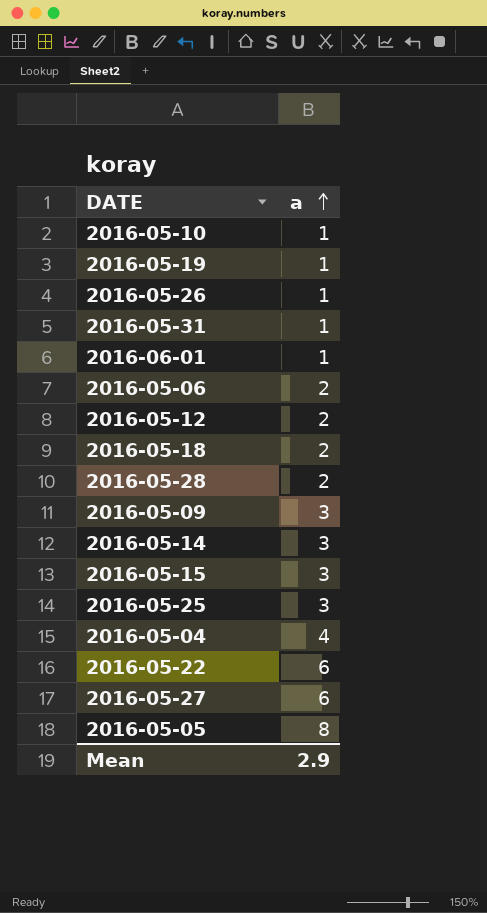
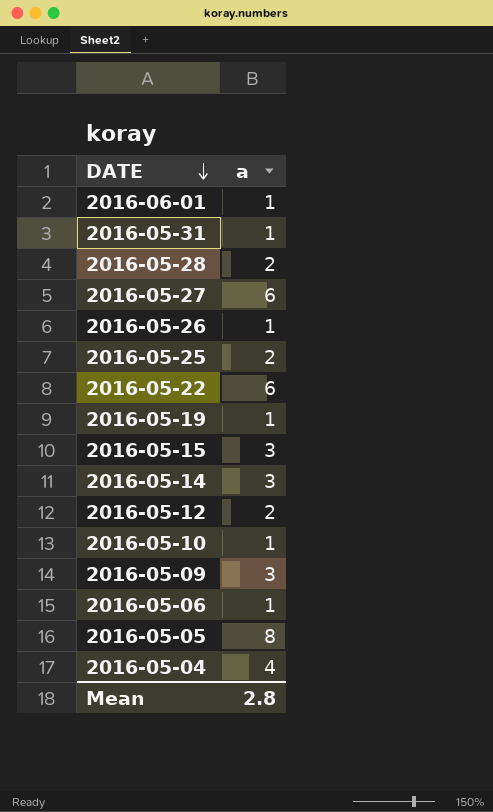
row order: a ascending -> DATE descending
row 2016-05-18: 2 -> none
2016-05-25 | a: 3 -> 2
2016-05-06 | a: 2 -> 1
Mean | a: 2.9 -> 2.8

